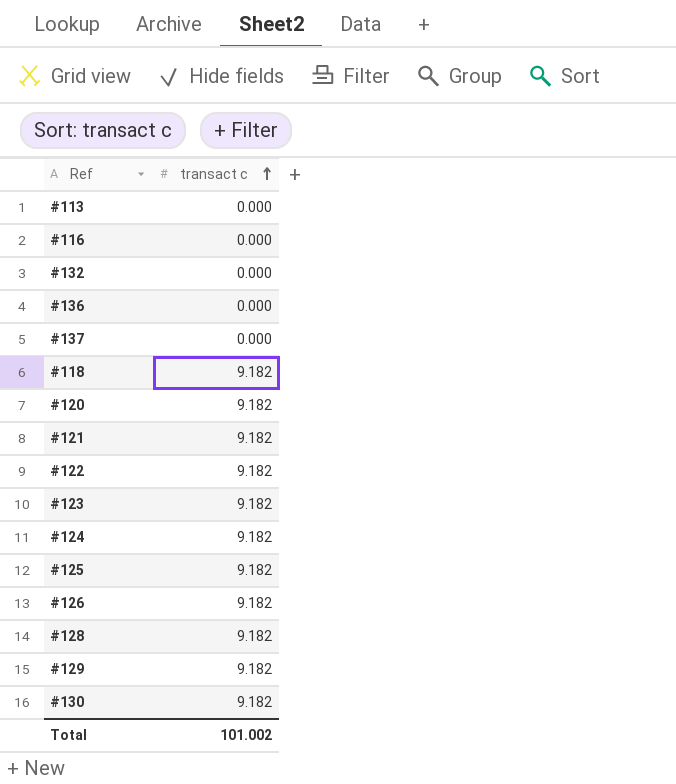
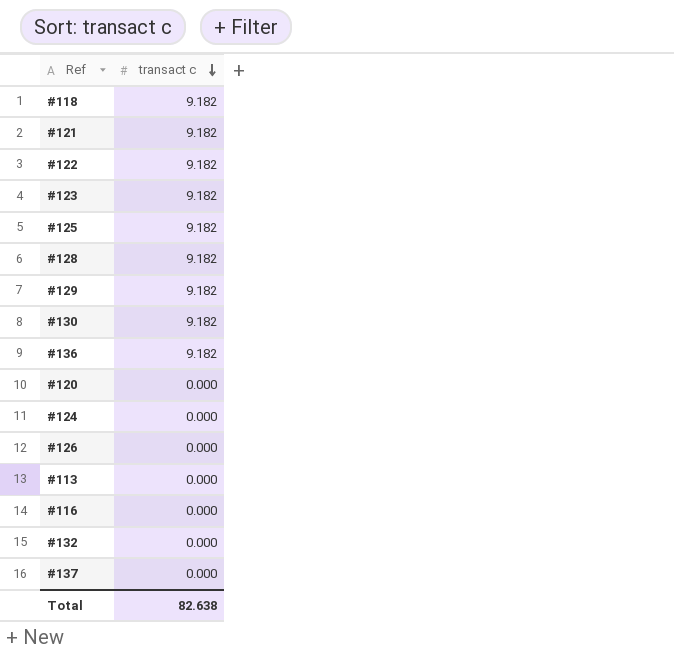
row order: transact c ascending -> transact c descending
#136 | transact c: 0.000 -> 9.182
#120 | transact c: 9.182 -> 0.000
#124 | transact c: 9.182 -> 0.000
#126 | transact c: 9.182 -> 0.000
Total | transact c: 101.002 -> 82.638

